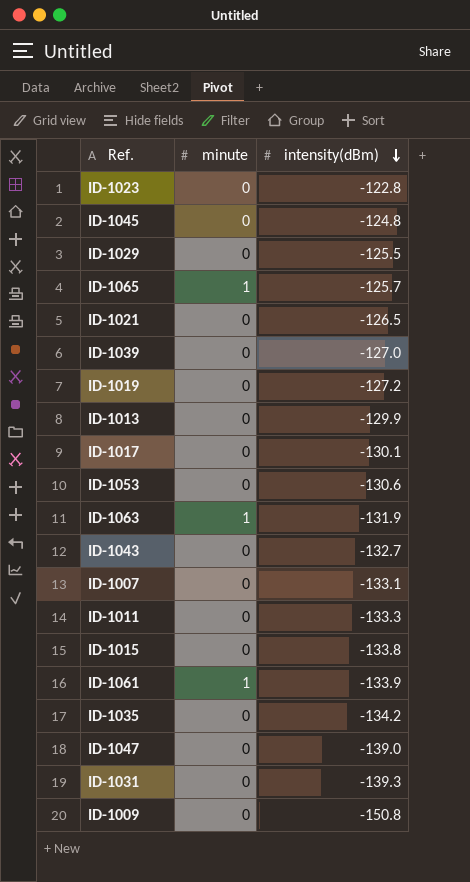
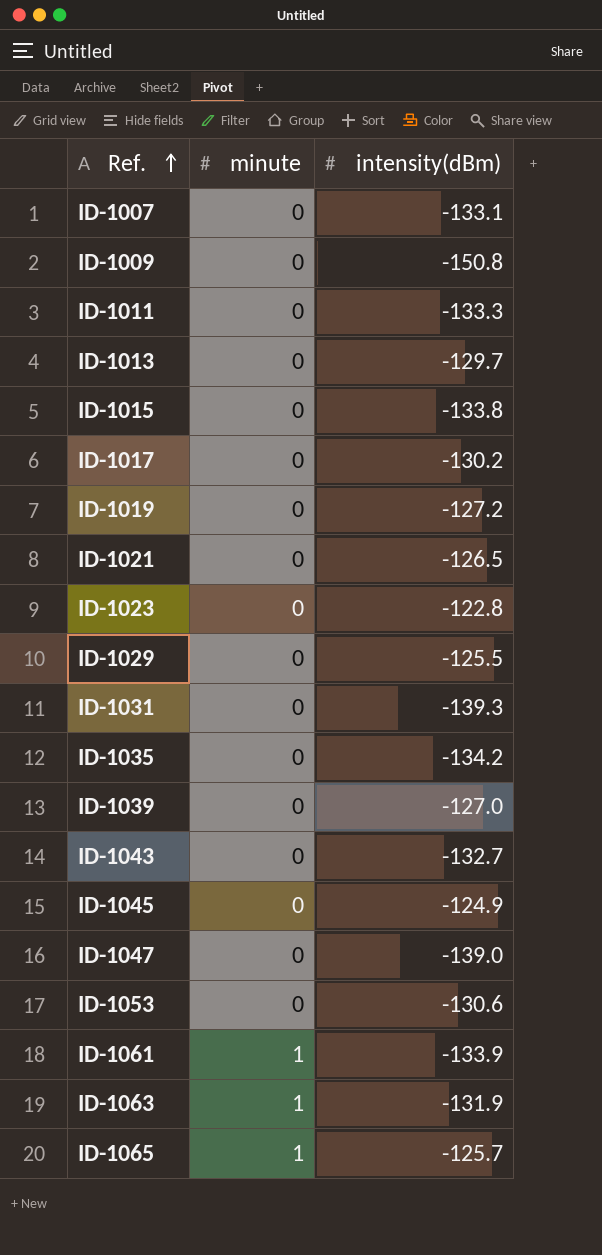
row order: intensity(dBm) descending -> Ref. ascending
ID-1013 | intensity(dBm): -129.9 -> -129.7
ID-1017 | intensity(dBm): -130.1 -> -130.2
ID-1045 | intensity(dBm): -124.8 -> -124.9

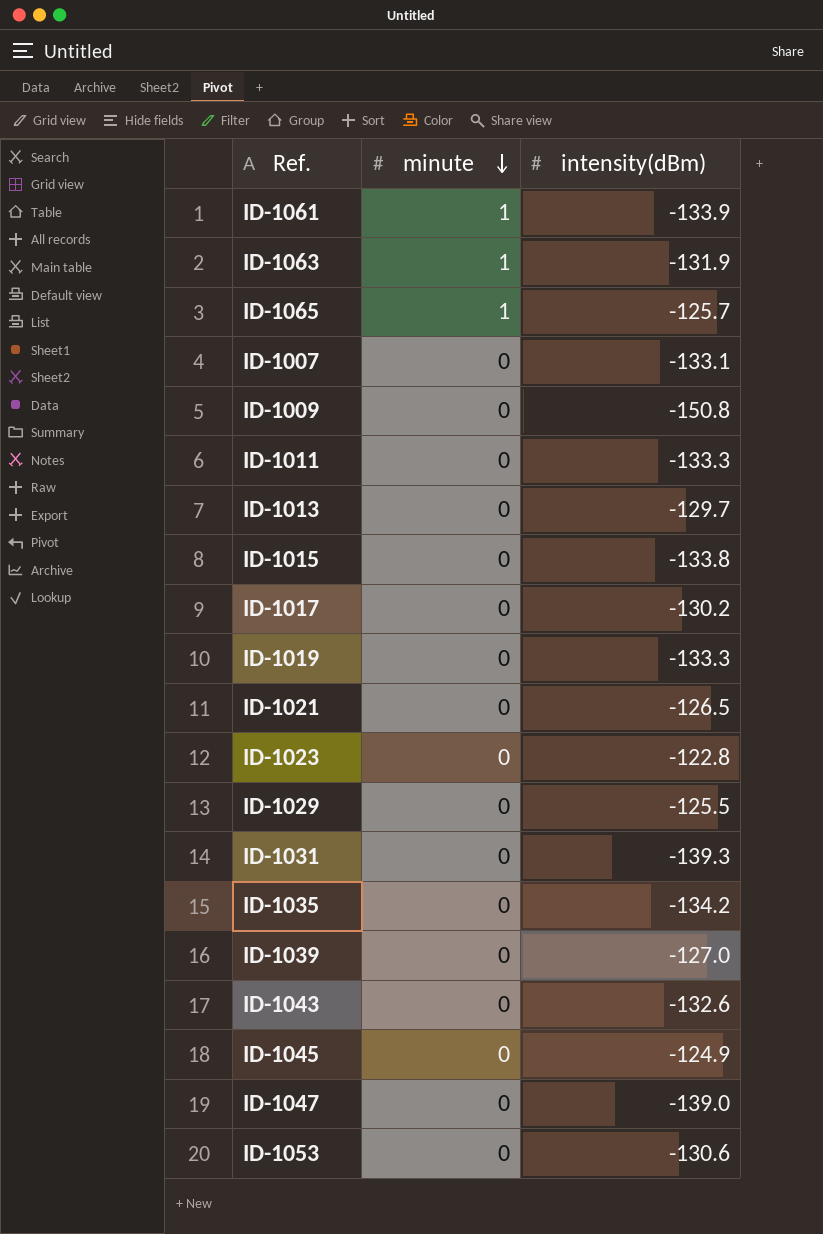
row order: Ref. ascending -> minute descending
ID-1019 | intensity(dBm): -127.2 -> -133.3
ID-1043 | intensity(dBm): -132.7 -> -132.6

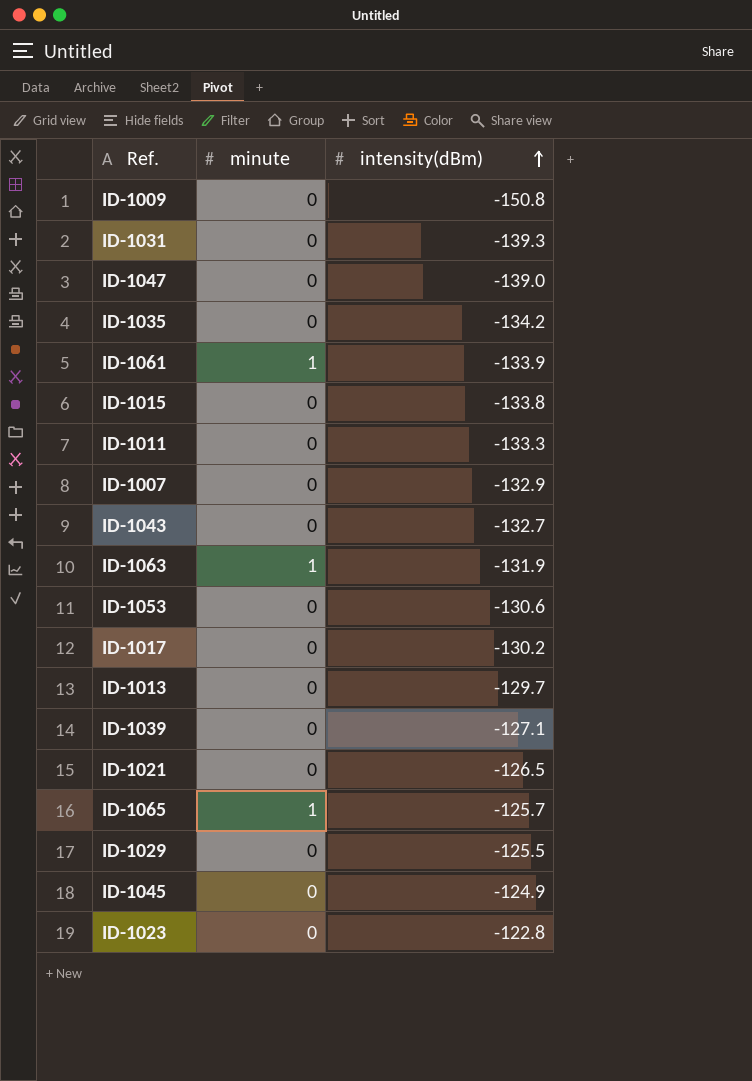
row order: minute descending -> intensity(dBm) ascending
row ID-1019: 0 | -133.3 -> none
ID-1007 | intensity(dBm): -133.1 -> -132.9
ID-1043 | intensity(dBm): -132.6 -> -132.7
ID-1039 | intensity(dBm): -127.0 -> -127.1

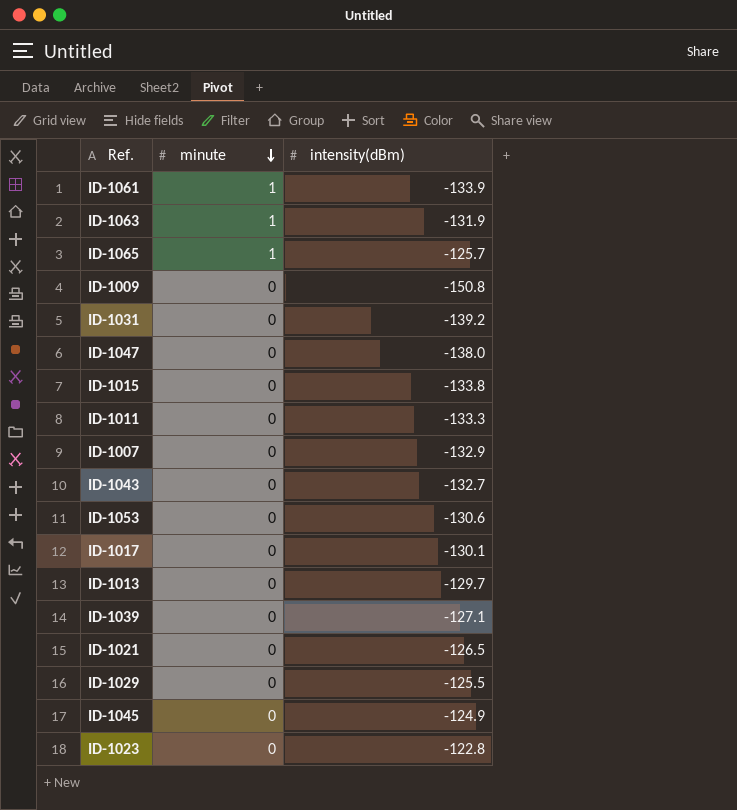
row order: intensity(dBm) ascending -> minute descending
row ID-1035: 0 | -134.2 -> none
ID-1031 | intensity(dBm): -139.3 -> -139.2
ID-1047 | intensity(dBm): -139.0 -> -138.0
ID-1017 | intensity(dBm): -130.2 -> -130.1

